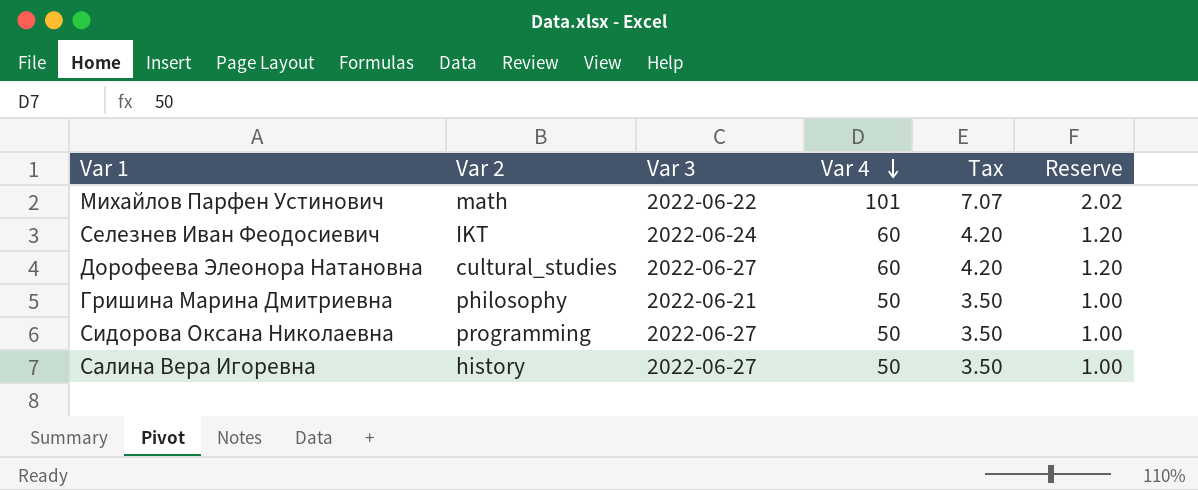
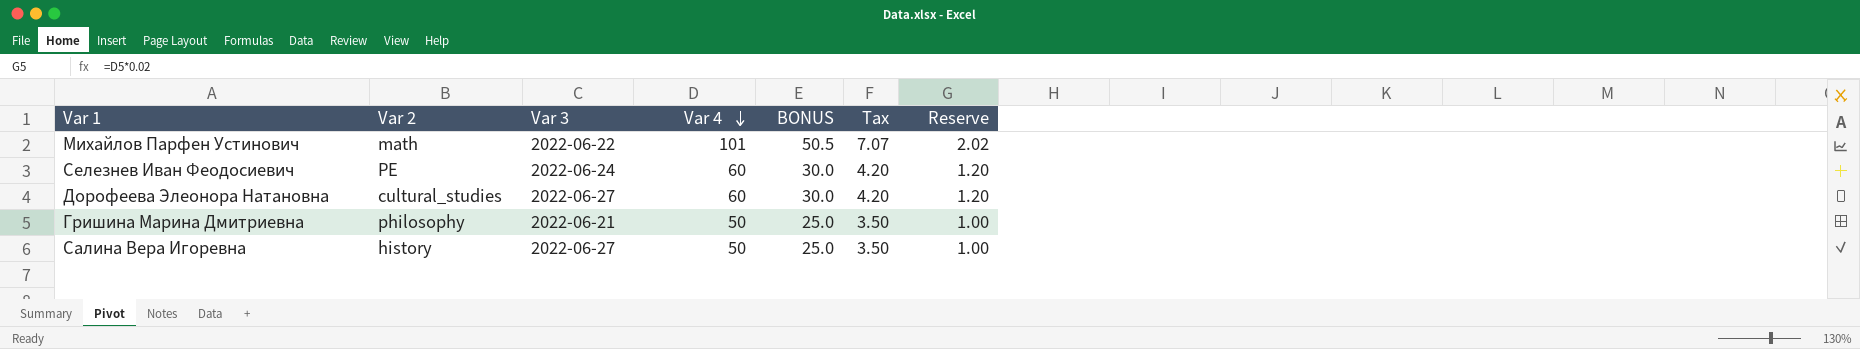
column BONUS | formula: none -> [Var 4] * 0.5
row Сидорова Оксана Николаевна: programming | 2022-06-27 | 50 | 3.50 | 1.00 -> none
Селезнев Иван Феодосиевич | Var 2: IKT -> PE

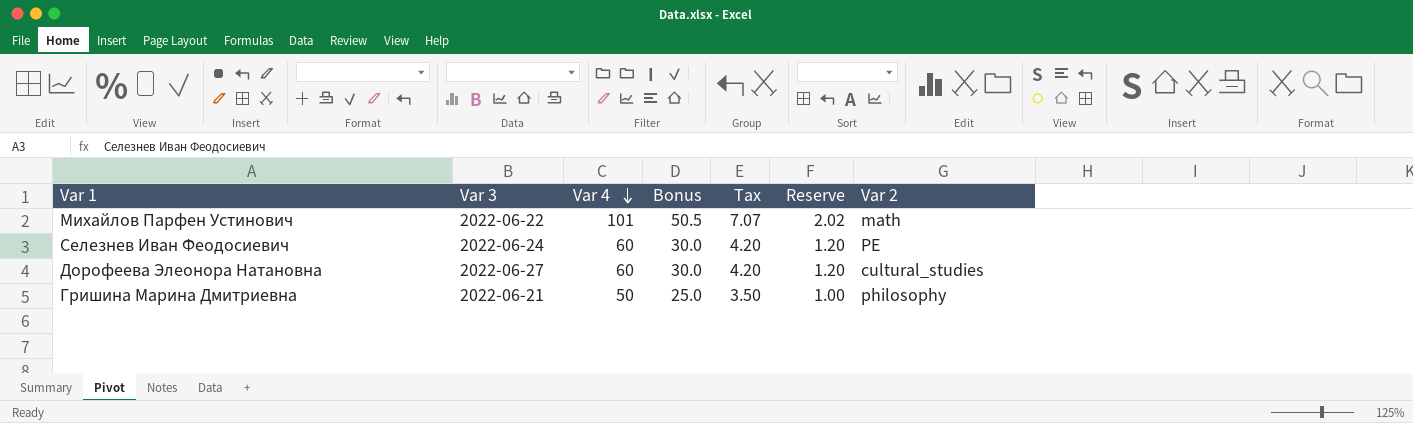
column name: BONUS -> Bonus
column Var 2 | position: 2 -> 7
row Салина Вера Игоревна: history | 2022-06-27 | 50 | 25.0 | 3.50 | 1.00 -> none

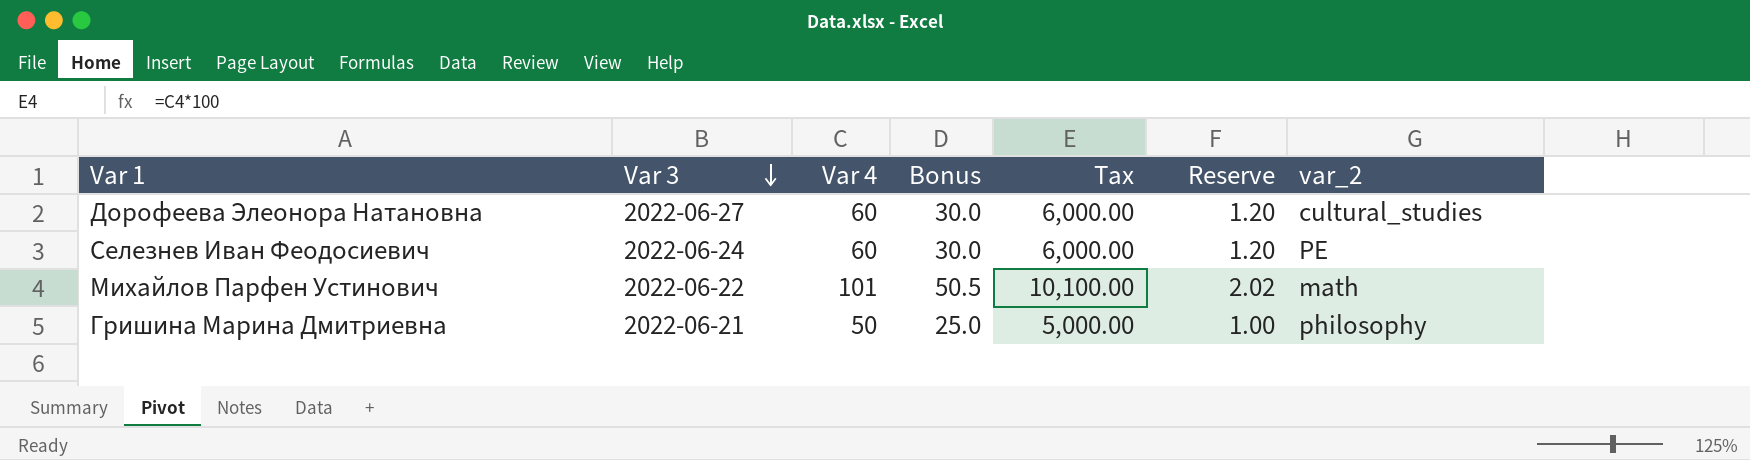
row order: Var 4 descending -> Var 3 descending
column Tax | formula: [Var 4] * 0.07 -> [Var 4] * 100
column name: Var 2 -> var_2

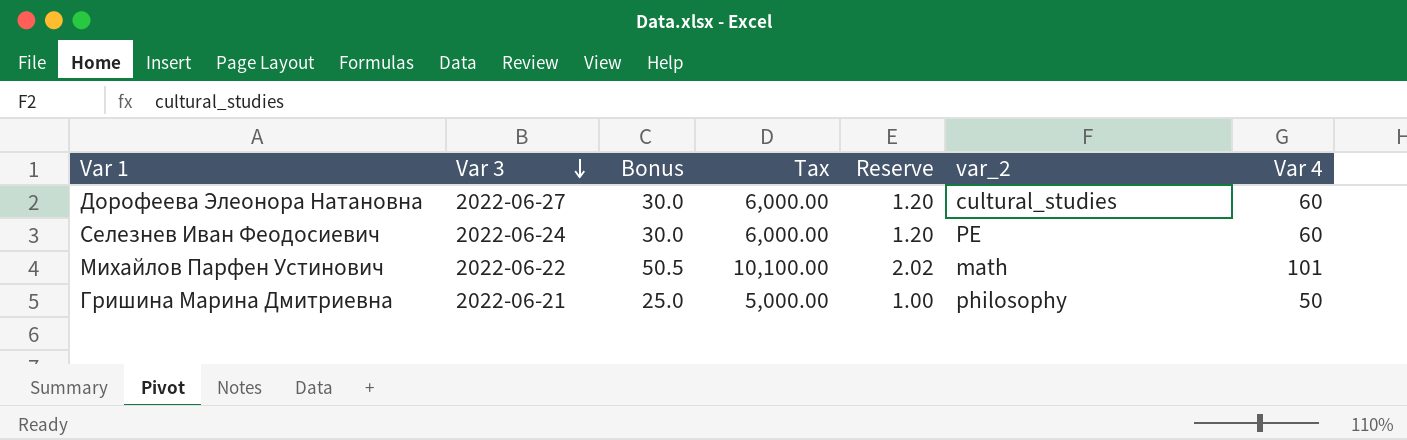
column Var 4 | position: 3 -> 7

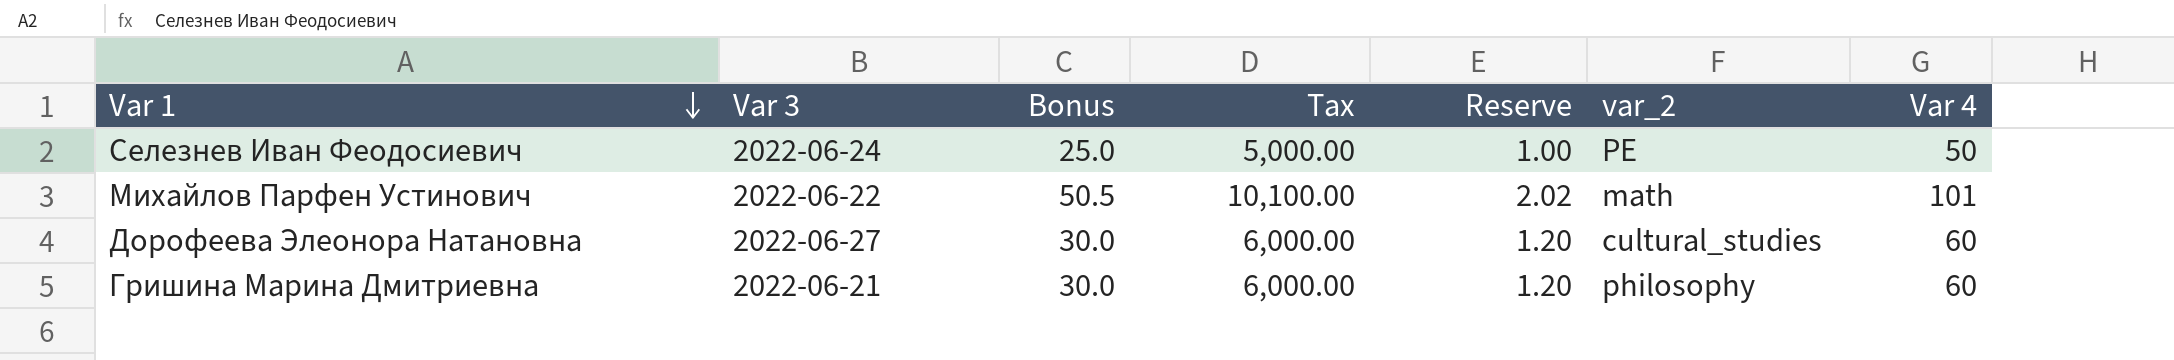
row order: Var 3 descending -> Var 1 descending
Селезнев Иван Феодосиевич | Bonus: 30.0 -> 25.0
Селезнев Иван Феодосиевич | Tax: 6,000.00 -> 5,000.00
Селезнев Иван Феодосиевич | Reserve: 1.20 -> 1.00
Селезнев Иван Феодосиевич | Var 4: 60 -> 50
Гришина Марина Дмитриевна | Bonus: 25.0 -> 30.0
Гришина Марина Дмитриевна | Tax: 5,000.00 -> 6,000.00
Гришина Марина Дмитриевна | Reserve: 1.00 -> 1.20
Гришина Марина Дмитриевна | Var 4: 50 -> 60

